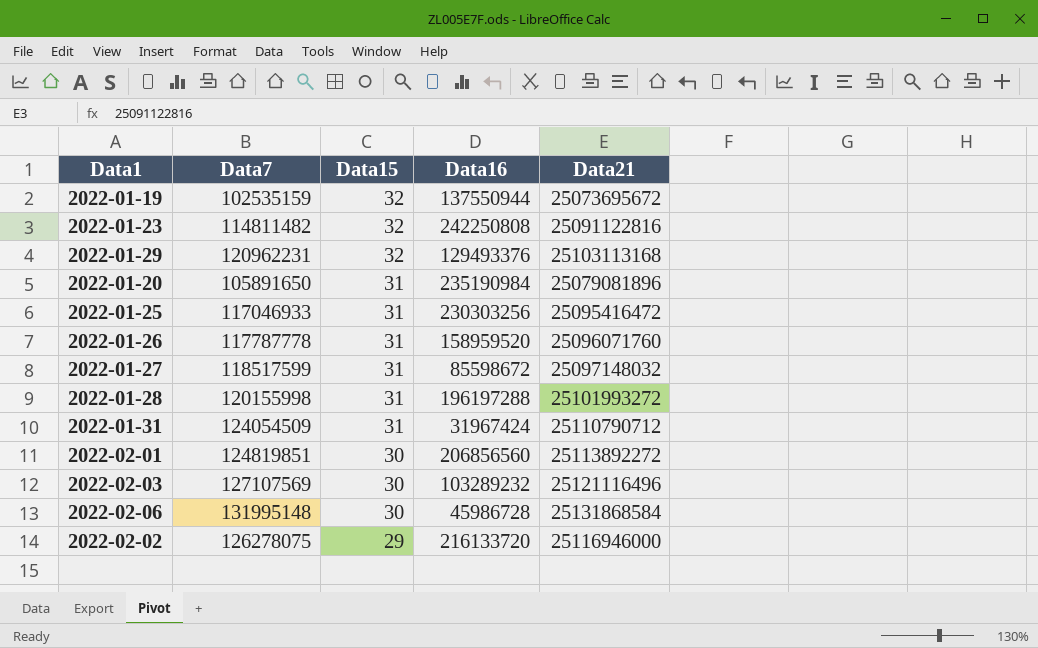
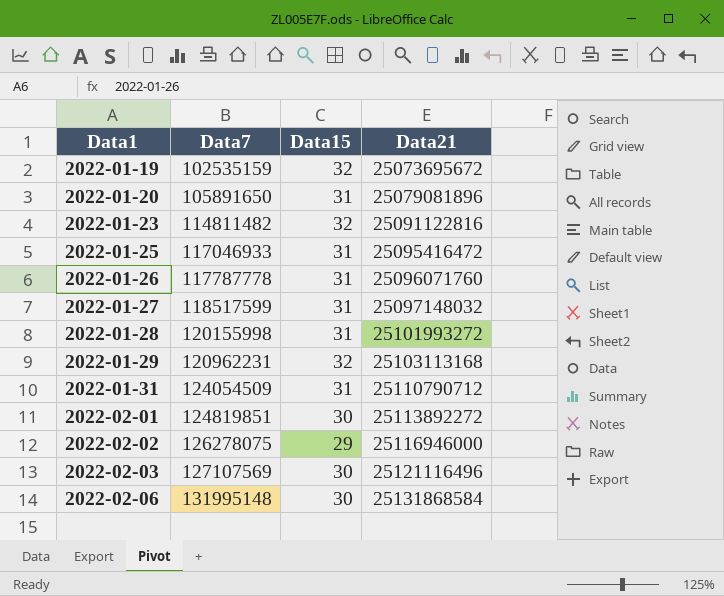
row order: Data15 descending -> Data1 ascending
column Data16 | position: 4 -> none

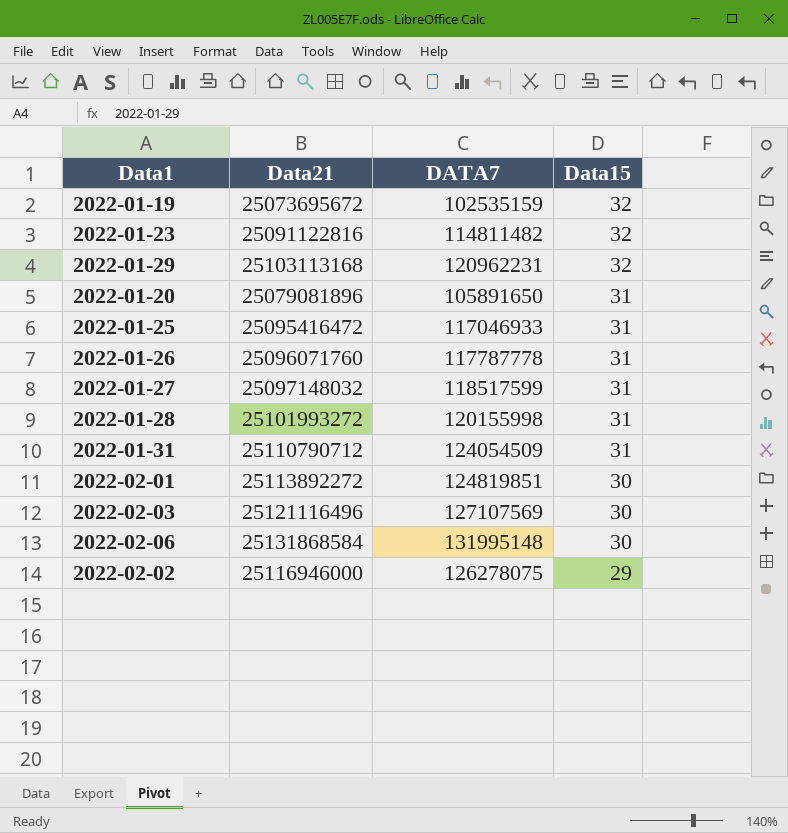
row order: Data1 ascending -> Data15 descending
column Data21 | position: 4 -> 2
column name: Data7 -> DATA7

